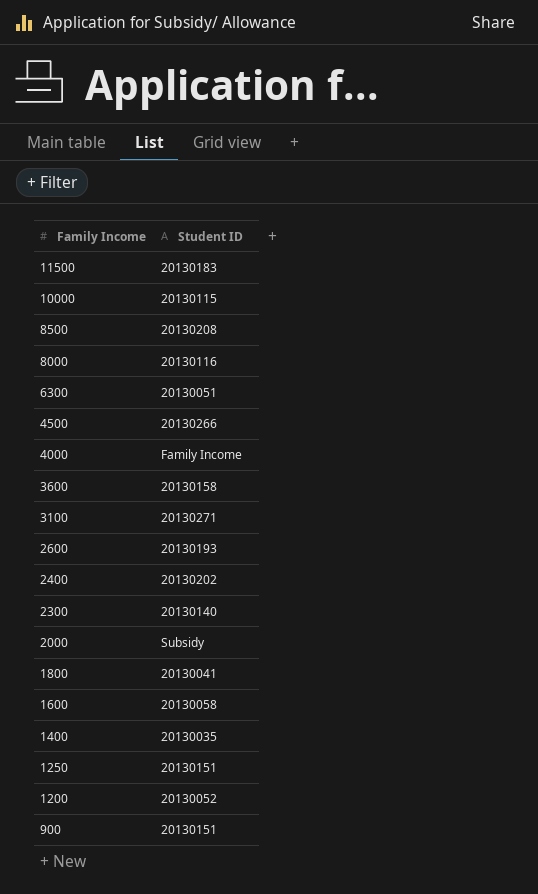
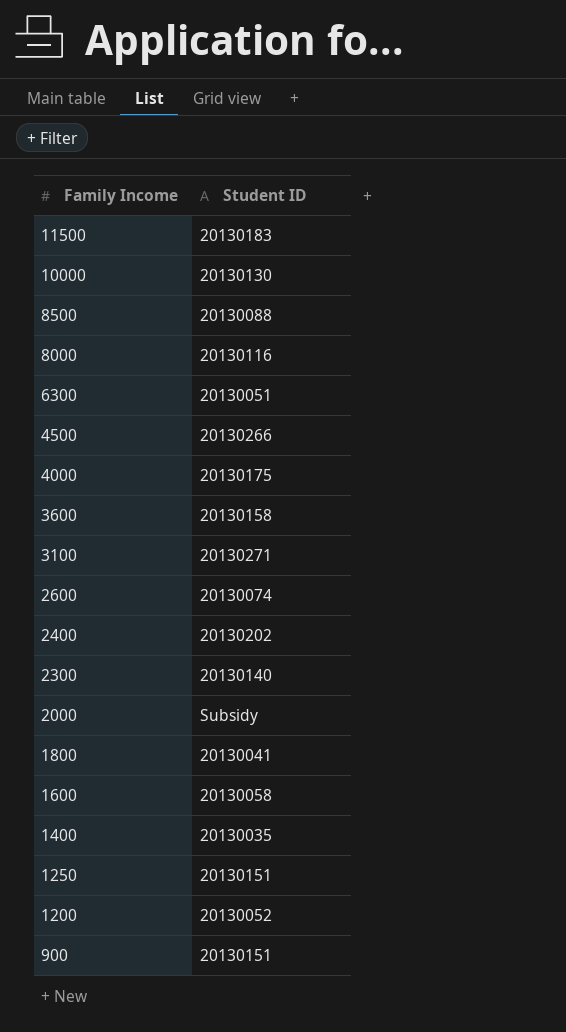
10000 | Student ID: 20130115 -> 20130130
8500 | Student ID: 20130208 -> 20130088
4000 | Student ID: Family Income -> 20130175
2600 | Student ID: 20130193 -> 20130074

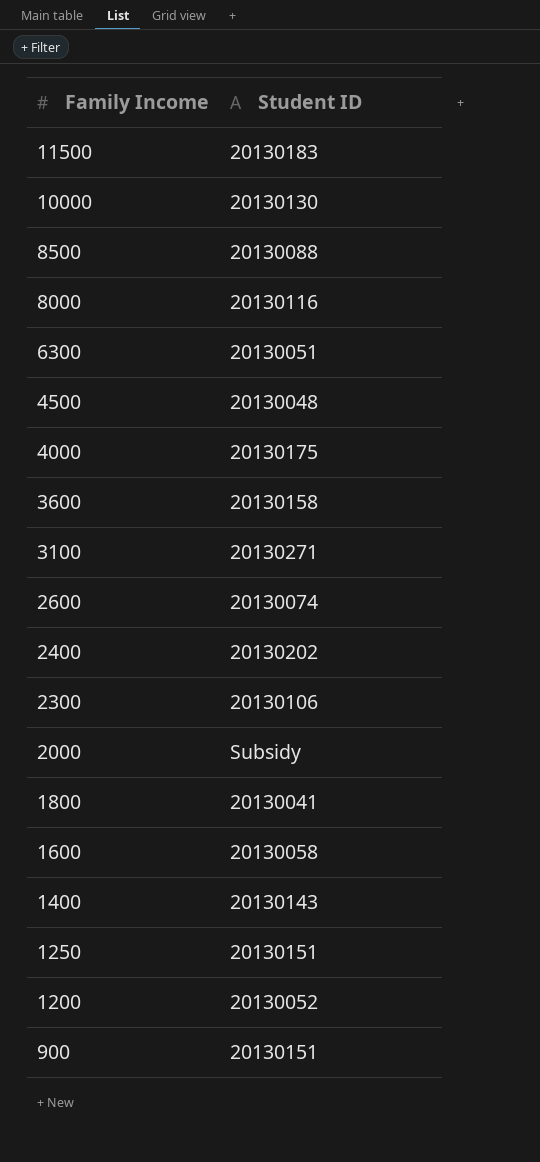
4500 | Student ID: 20130266 -> 20130048
2300 | Student ID: 20130140 -> 20130106
1400 | Student ID: 20130035 -> 20130143

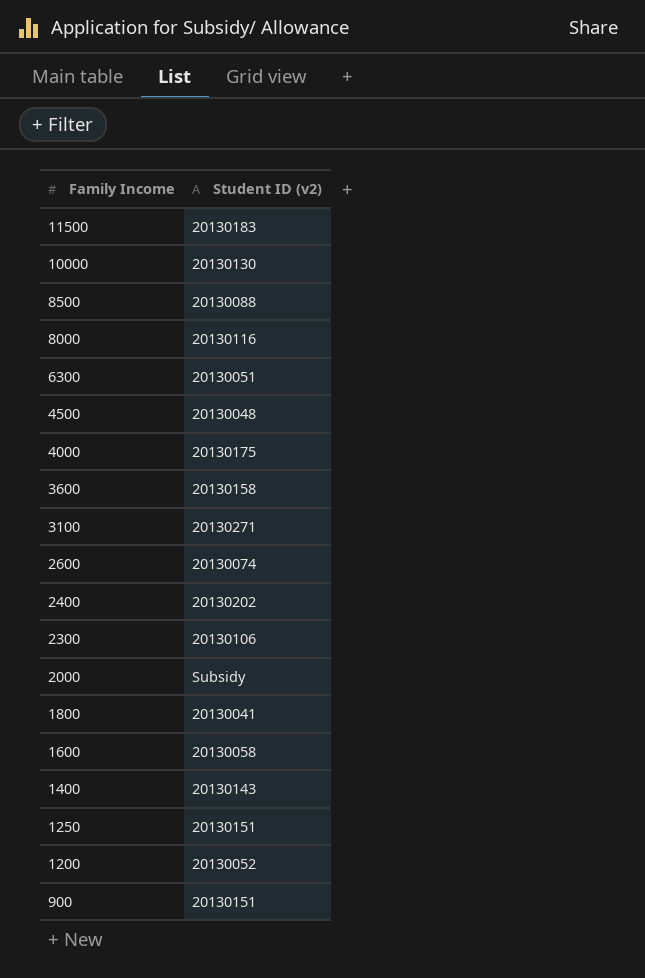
column name: Student ID -> Student ID (v2)

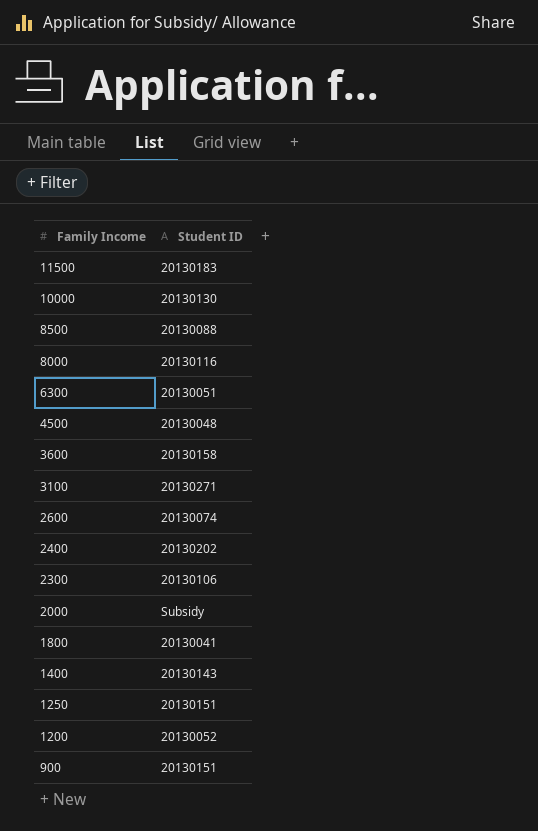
column name: Student ID (v2) -> Student ID
row 4000: 20130175 -> none
row 1600: 20130058 -> none

